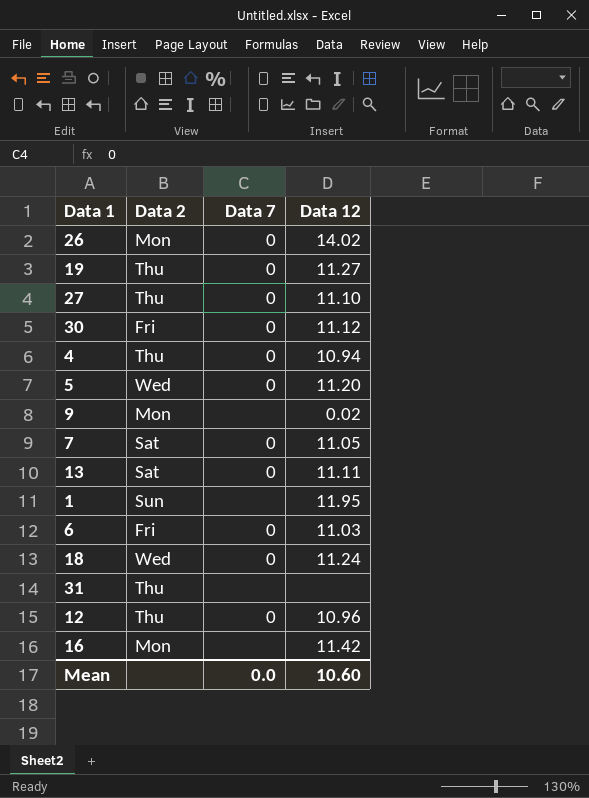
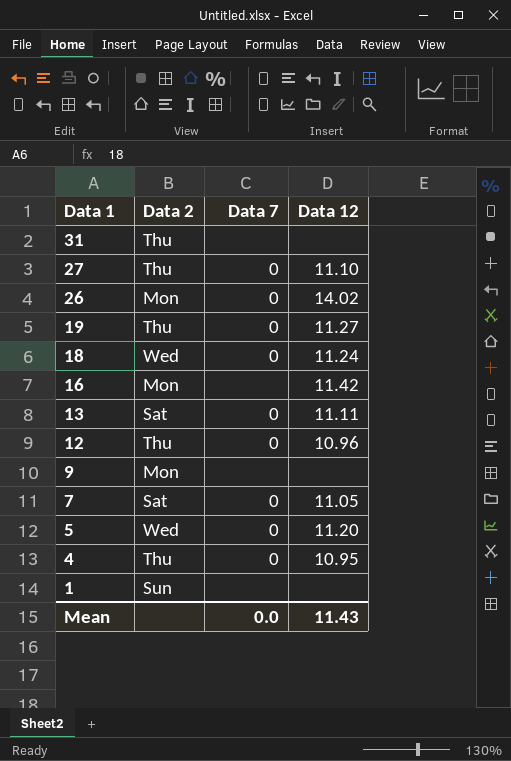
row order: none -> Data 1 descending
row 30: Fri | 0 | 11.12 -> none
row 6: Fri | 0 | 11.03 -> none
9 | Data 12: 0.02 -> none
4 | Data 12: 10.94 -> 10.95
1 | Data 12: 11.95 -> none
Mean | Data 12: 10.60 -> 11.43

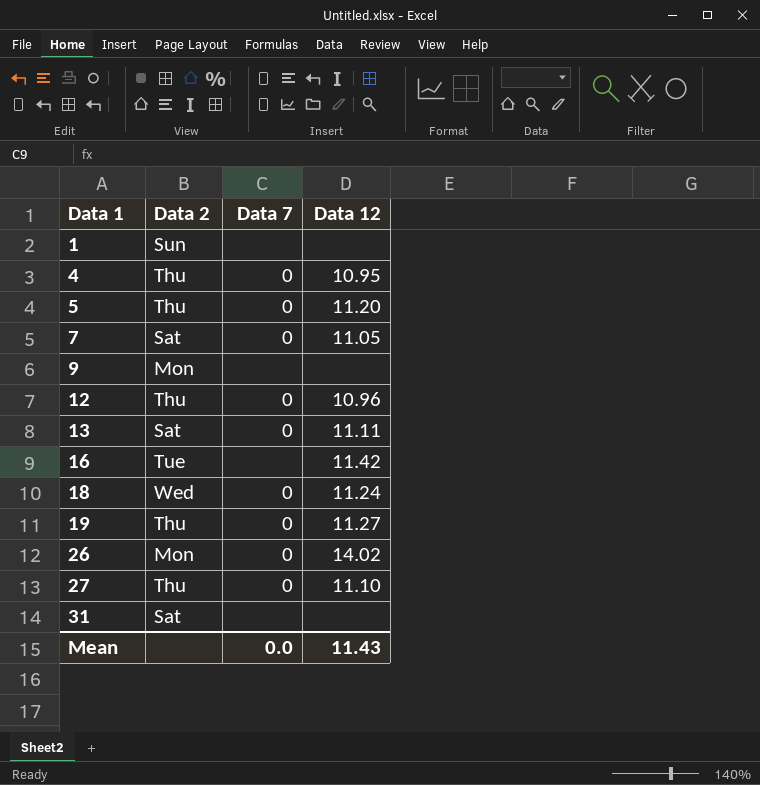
row order: Data 1 descending -> Data 1 ascending
5 | Data 2: Wed -> Thu
16 | Data 2: Mon -> Tue
31 | Data 2: Thu -> Sat

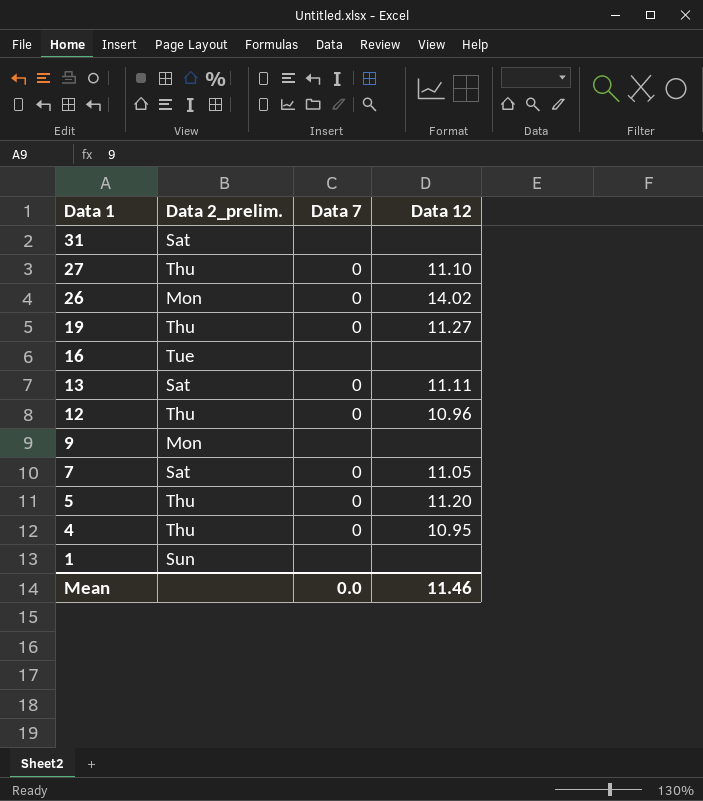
row order: Data 1 ascending -> Data 1 descending
column name: Data 2 -> Data 2_prelim.
row 18: Wed | 0 | 11.24 -> none
16 | Data 12: 11.42 -> none
Mean | Data 12: 11.43 -> 11.46

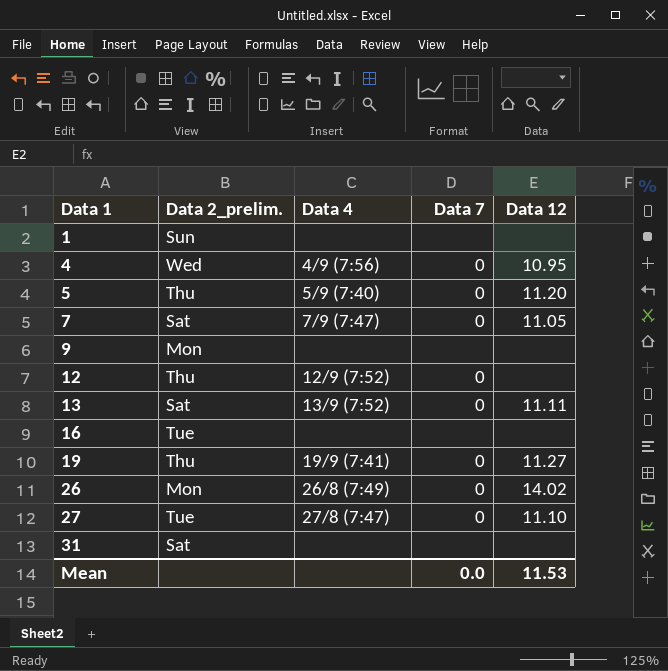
row order: Data 1 descending -> Data 1 ascending
column Data 4 | position: none -> 3
4 | Data 2_prelim.: Thu -> Wed
12 | Data 12: 10.96 -> none
27 | Data 2_prelim.: Thu -> Tue
Mean | Data 12: 11.46 -> 11.53

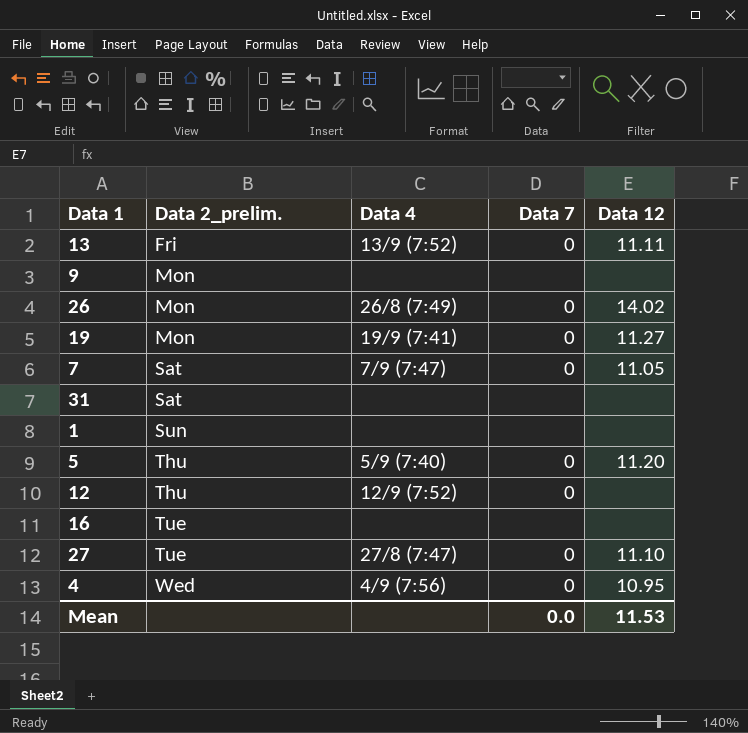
row order: Data 1 ascending -> Data 2_prelim. ascending
13 | Data 2_prelim.: Sat -> Fri
19 | Data 2_prelim.: Thu -> Mon

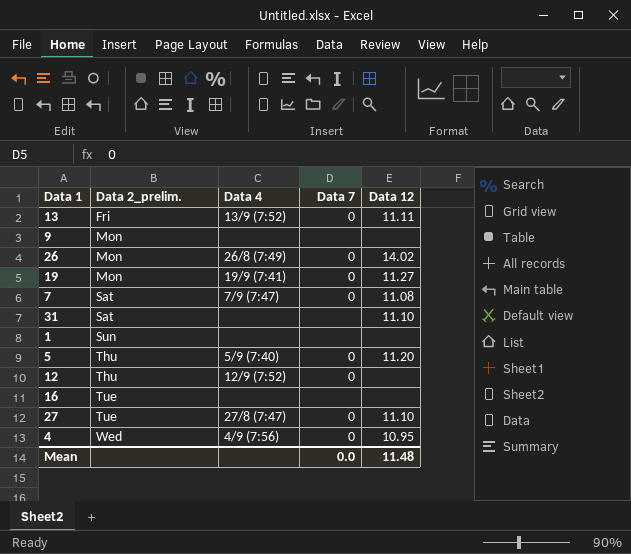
7 | Data 12: 11.05 -> 11.08
31 | Data 12: none -> 11.10
Mean | Data 12: 11.53 -> 11.48

